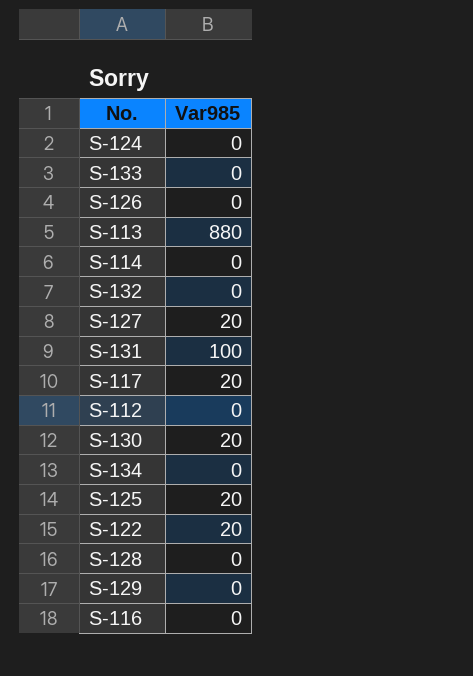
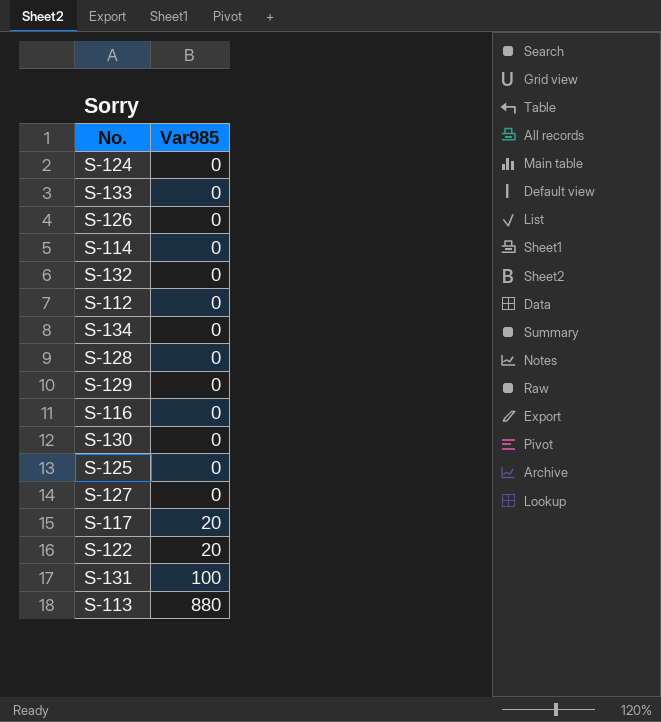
row order: none -> Var985 ascending
S-130 | Var985: 20 -> 0
S-125 | Var985: 20 -> 0
S-127 | Var985: 20 -> 0

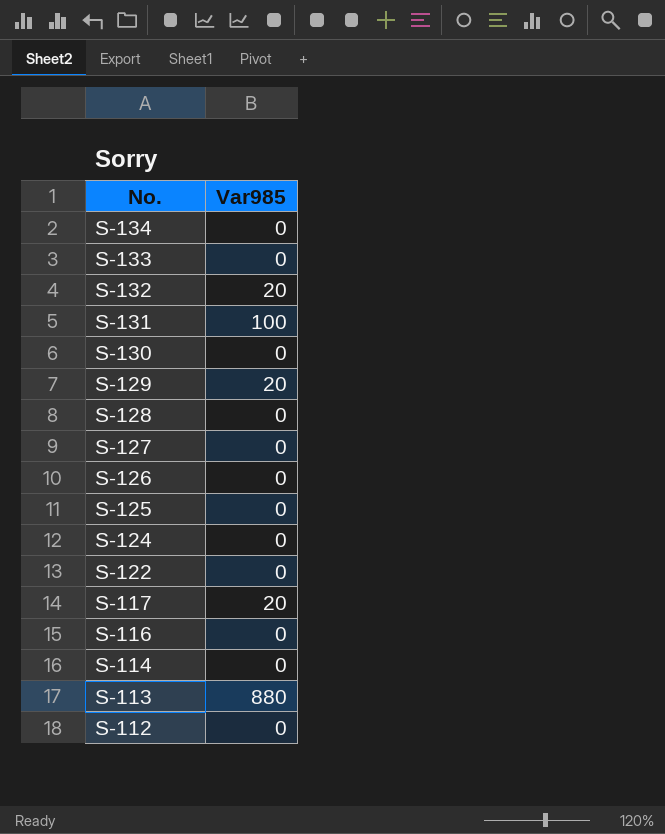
row order: Var985 ascending -> No. descending
S-132 | Var985: 0 -> 20
S-129 | Var985: 0 -> 20
S-122 | Var985: 20 -> 0

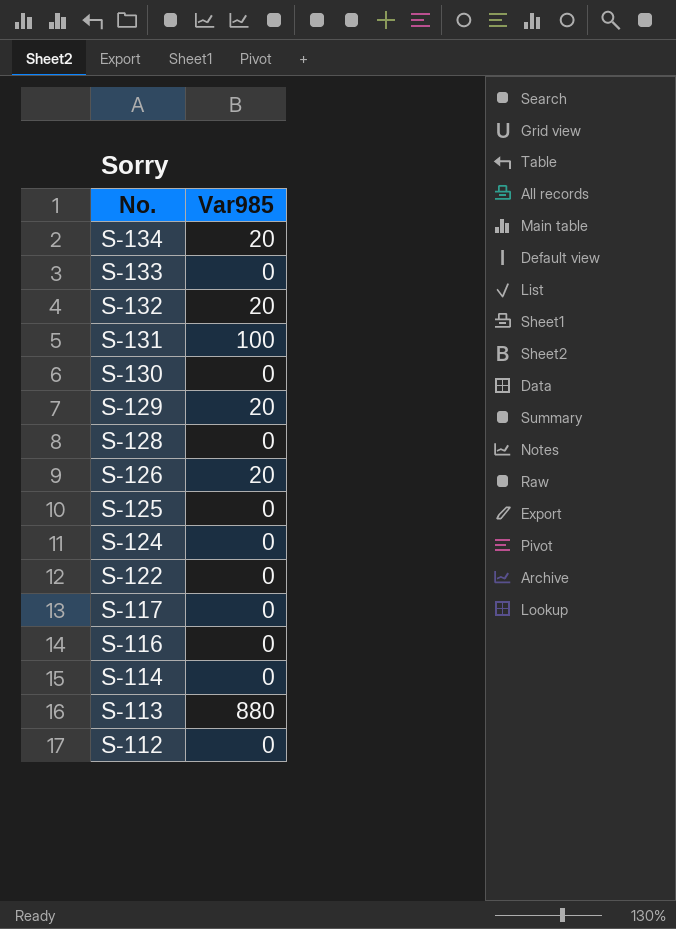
row S-127: 0 -> none
S-134 | Var985: 0 -> 20
S-126 | Var985: 0 -> 20
S-117 | Var985: 20 -> 0

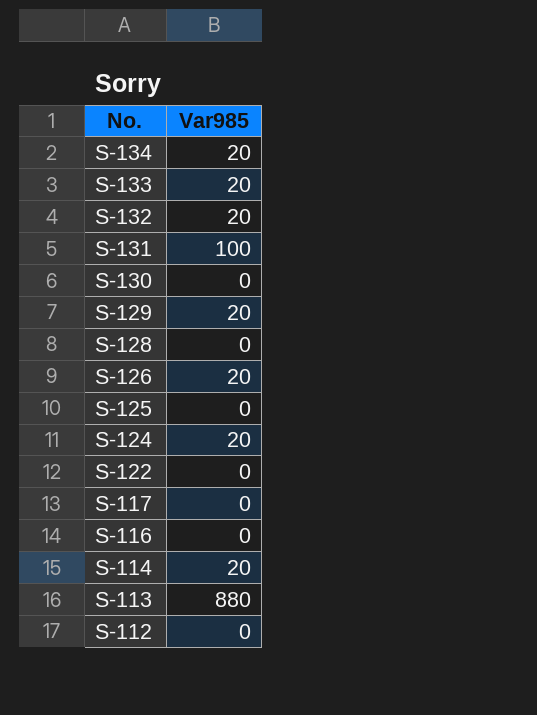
S-133 | Var985: 0 -> 20
S-124 | Var985: 0 -> 20
S-114 | Var985: 0 -> 20

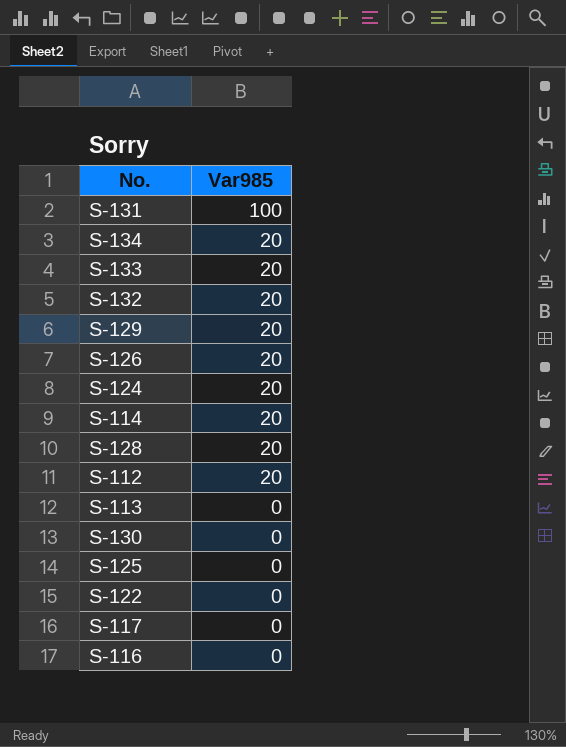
row order: No. descending -> Var985 descending
S-128 | Var985: 0 -> 20
S-112 | Var985: 0 -> 20
S-113 | Var985: 880 -> 0

